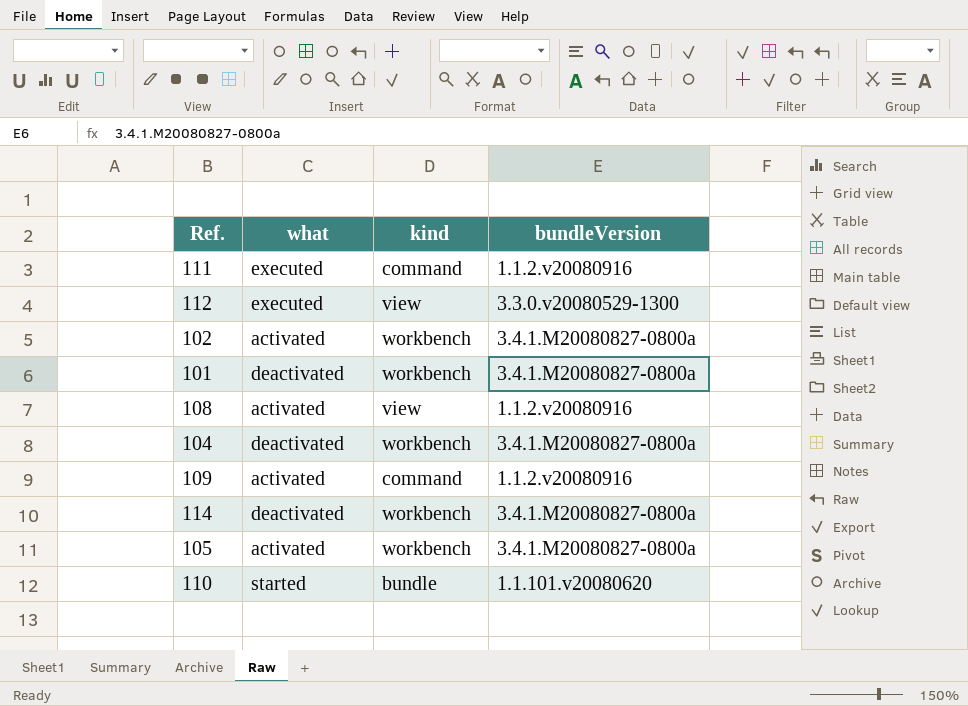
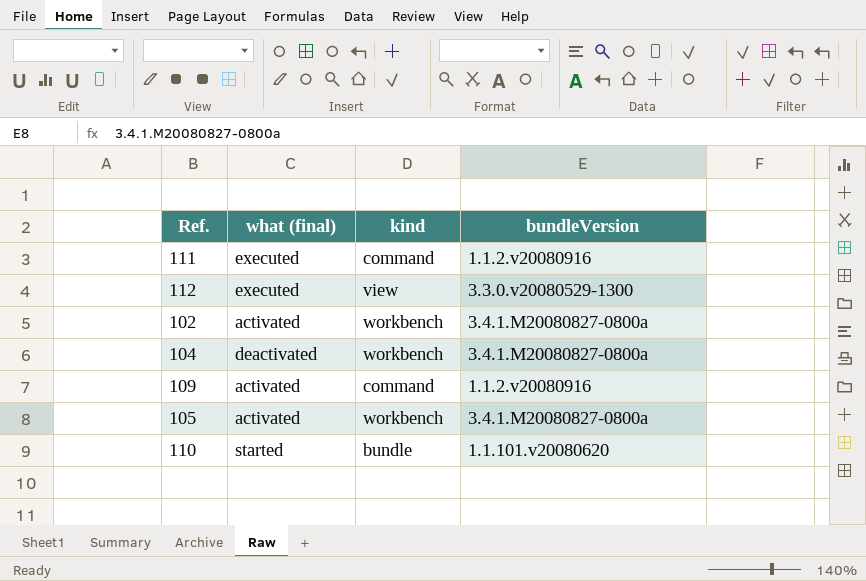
column name: what -> what (final)
row 101: deactivated | workbench | 3.4.1.M20080827-0800a -> none
row 108: activated | view | 1.1.2.v20080916 -> none
row 114: deactivated | workbench | 3.4.1.M20080827-0800a -> none

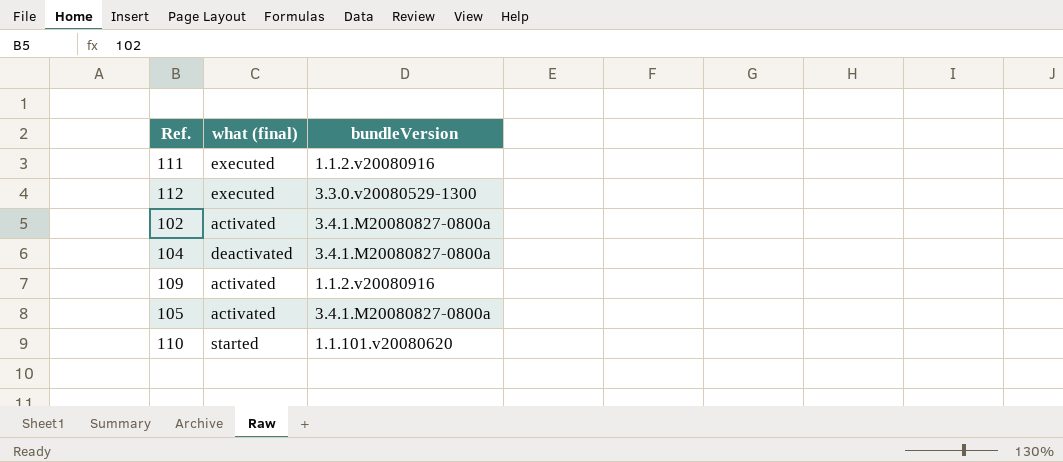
column kind | position: 3 -> none

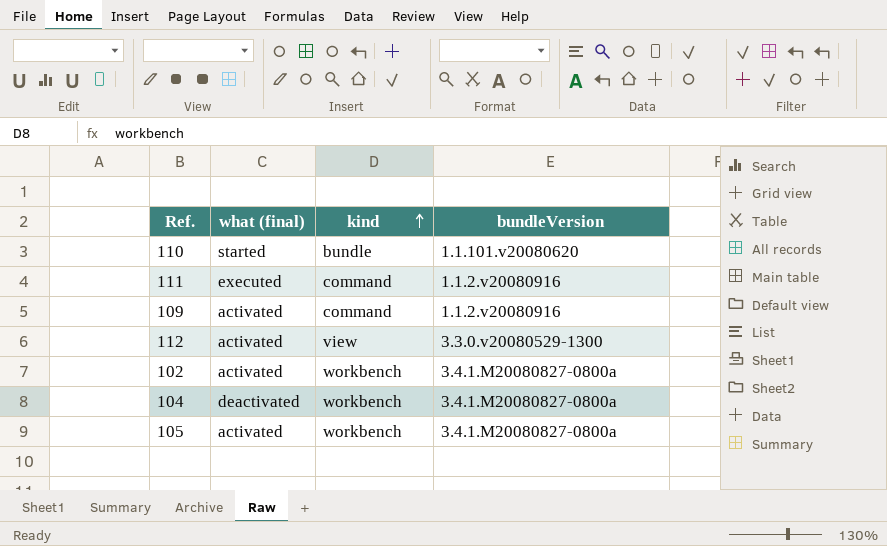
row order: none -> kind ascending
column kind | position: none -> 3
112 | what (final): executed -> activated

